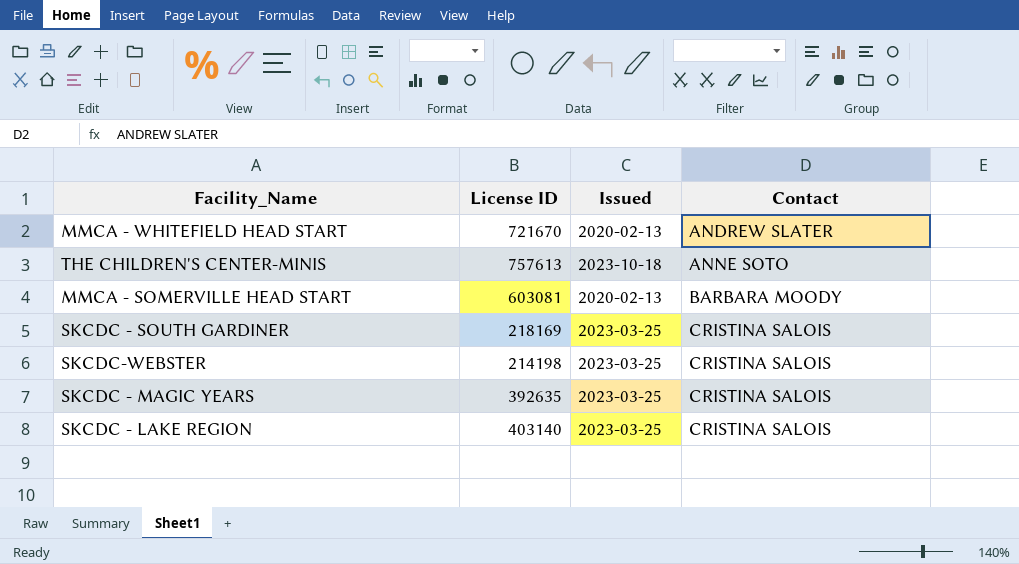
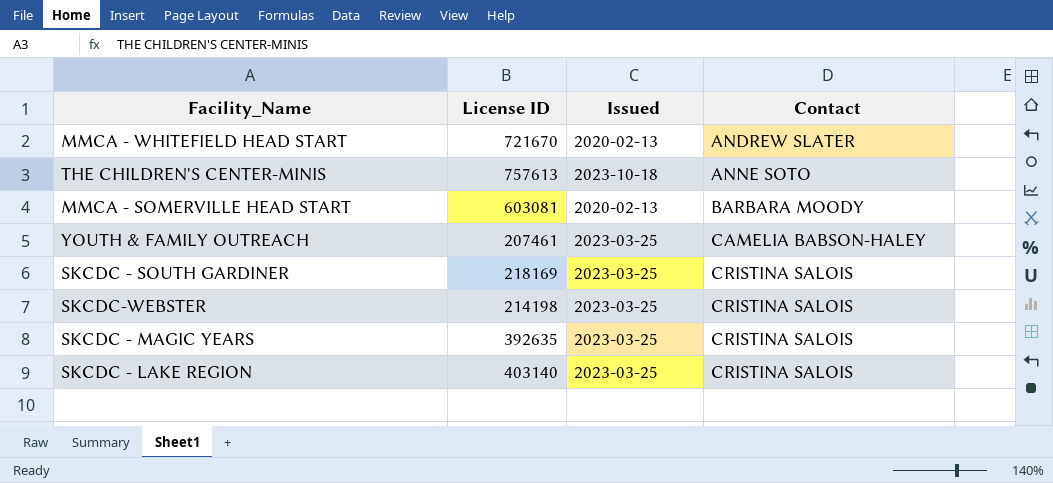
row YOUTH & FAMILY OUTREACH: none -> 207461 | 2023-03-25 | CAMELIA BABSON-HALEY

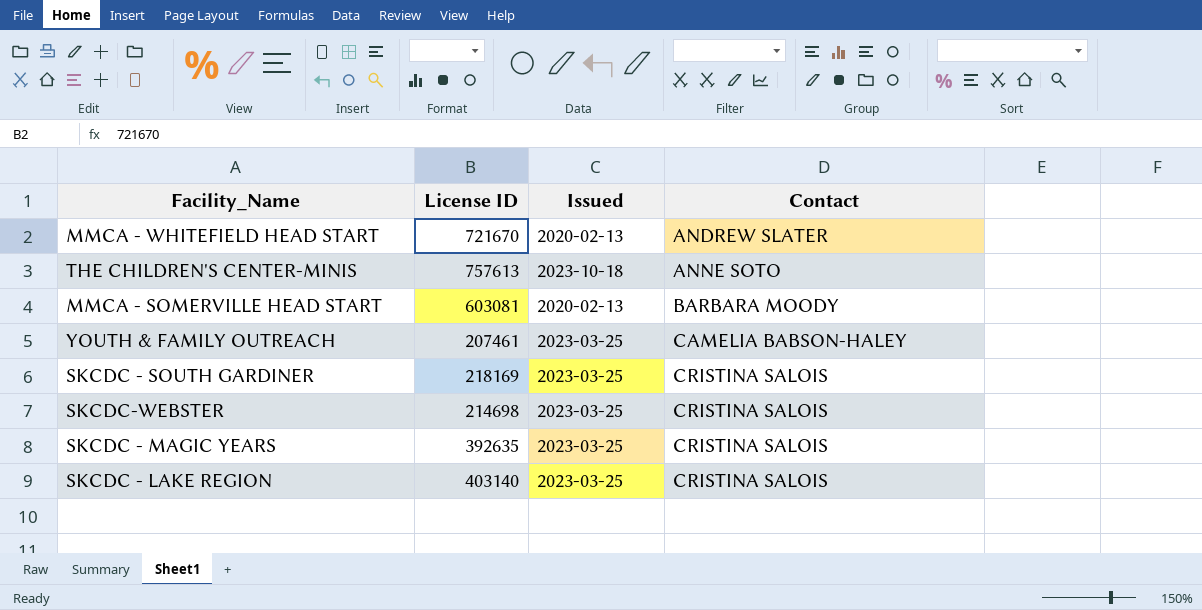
SKCDC-WEBSTER | License ID: 214198 -> 214698

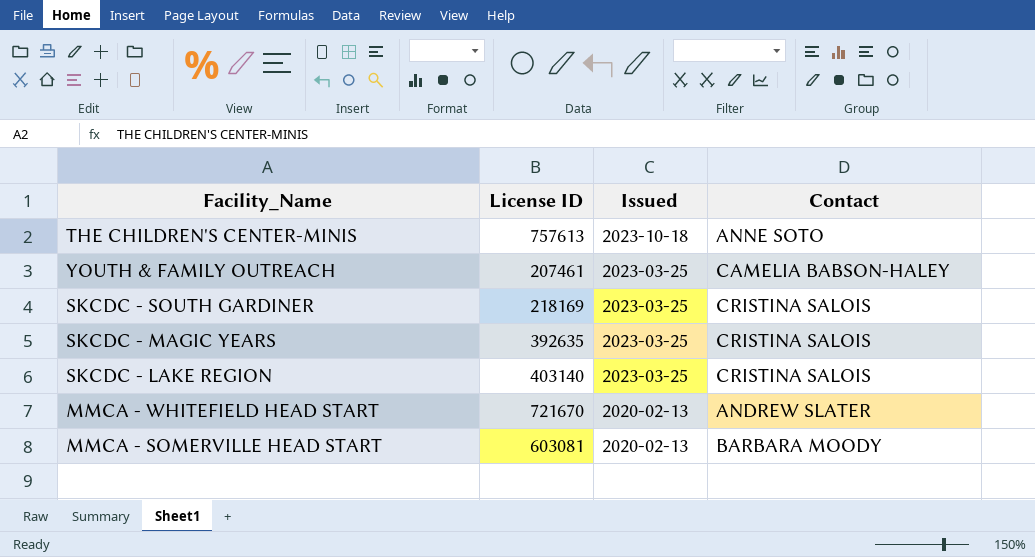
row order: Contact ascending -> Issued descending
row SKCDC-WEBSTER: 214698 | 2023-03-25 | CRISTINA SALOIS -> none

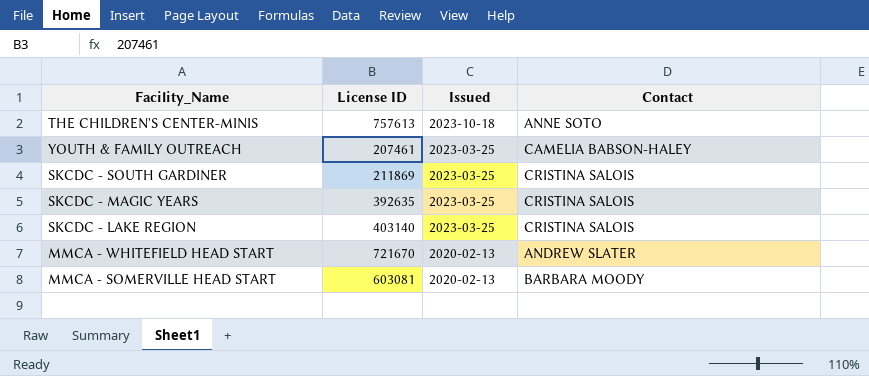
SKCDC - SOUTH GARDINER | License ID: 218169 -> 211869

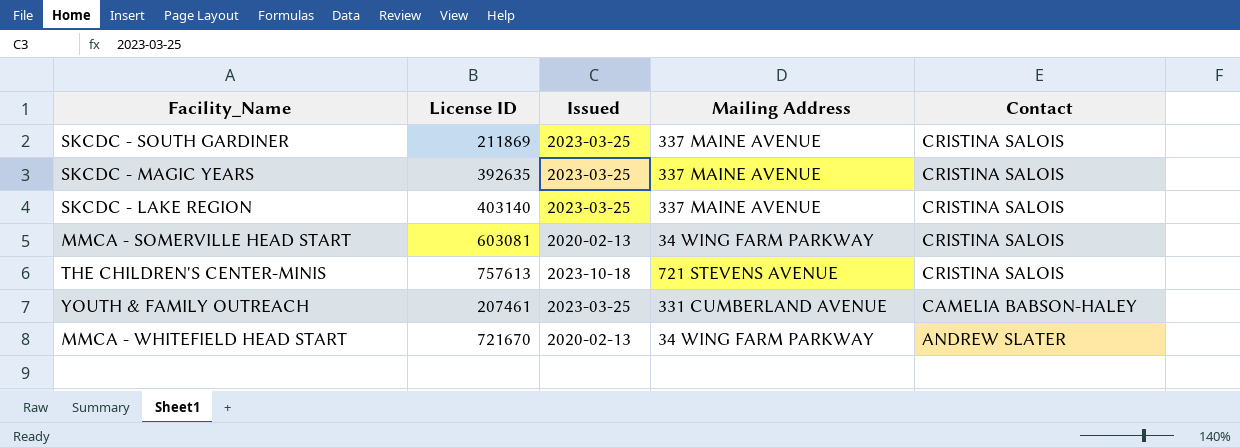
row order: Issued descending -> Contact descending
column Mailing Address | position: none -> 4
MMCA - SOMERVILLE HEAD START | Contact: BARBARA MOODY -> CRISTINA SALOIS
THE CHILDREN'S CENTER-MINIS | Contact: ANNE SOTO -> CRISTINA SALOIS

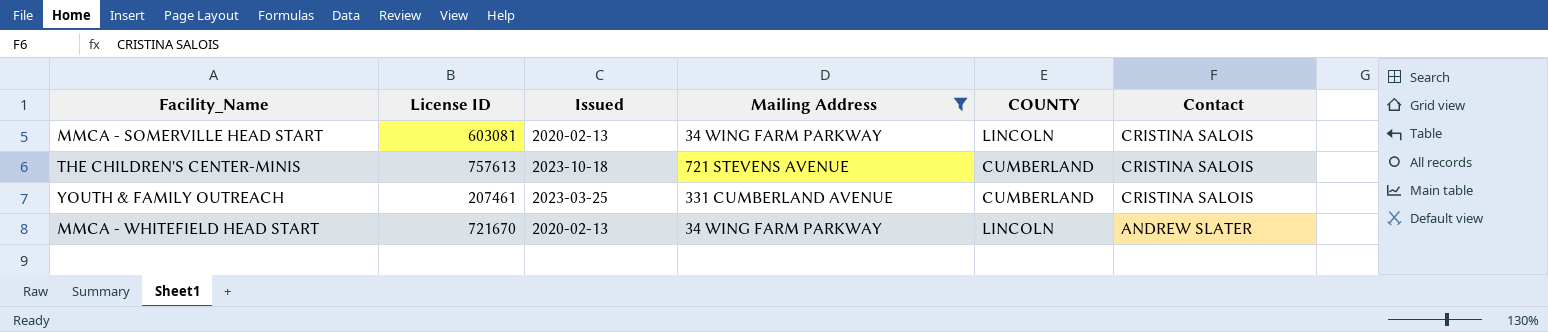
filter: none -> Mailing Address != 337 MAINE AVENUE
column COUNTY | position: none -> 5
YOUTH & FAMILY OUTREACH | Contact: CAMELIA BABSON-HALEY -> CRISTINA SALOIS

